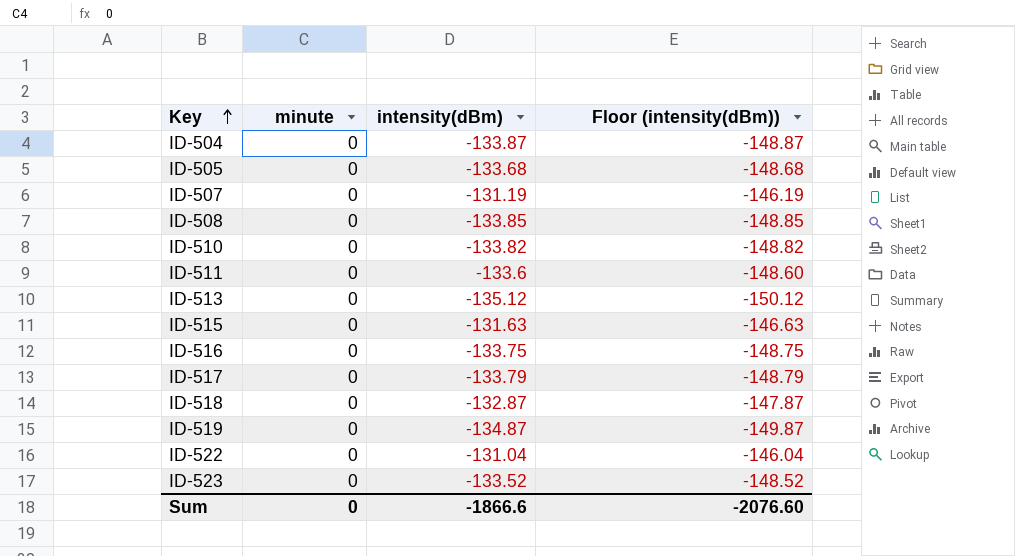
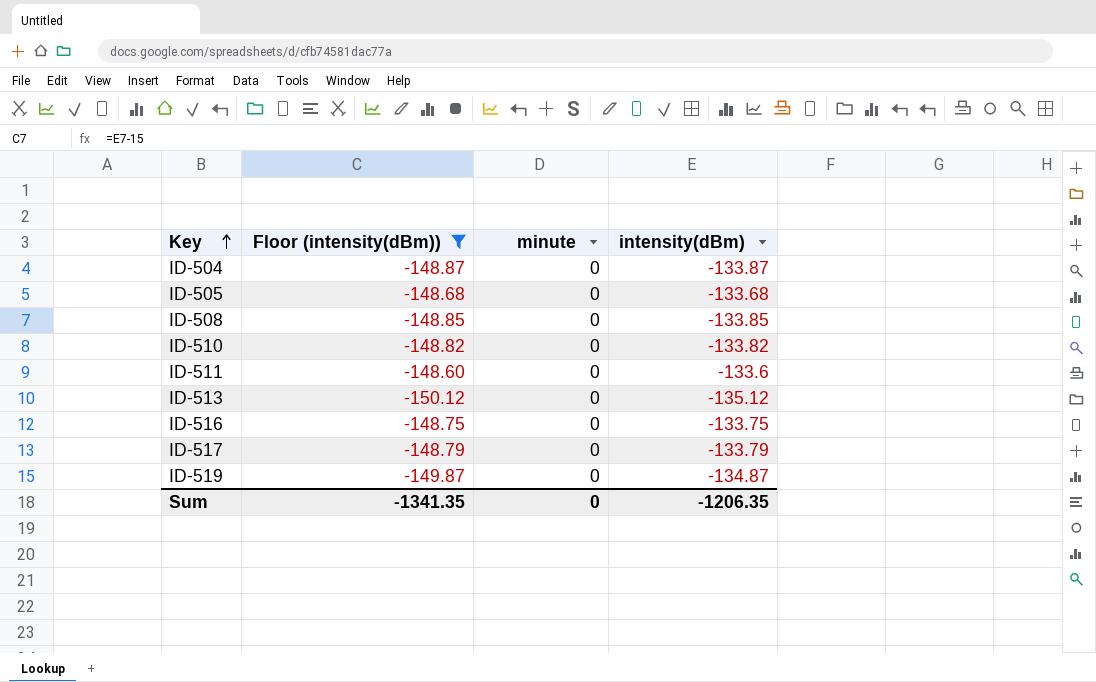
filter: none -> Floor (intensity(dBm)) <= -148.60
column Floor (intensity(dBm)) | position: 4 -> 2
Sum | Floor (intensity(dBm)): -2076.60 -> -1341.35
Sum | intensity(dBm): -1866.6 -> -1206.35

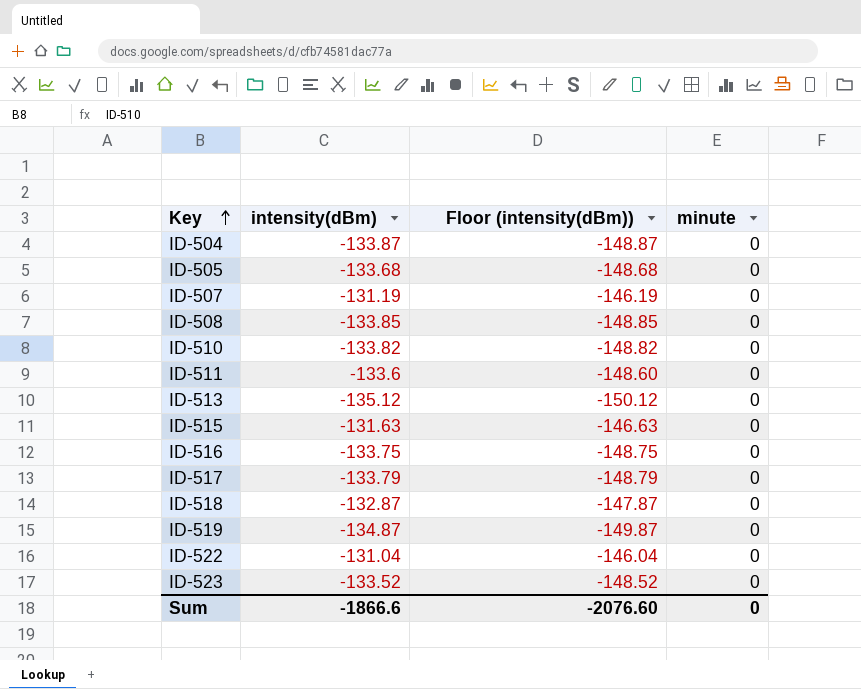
filter: Floor (intensity(dBm)) <= -148.60 -> none
column intensity(dBm) | position: 4 -> 2
Sum | intensity(dBm): -1206.35 -> -1866.6
Sum | Floor (intensity(dBm)): -1341.35 -> -2076.60

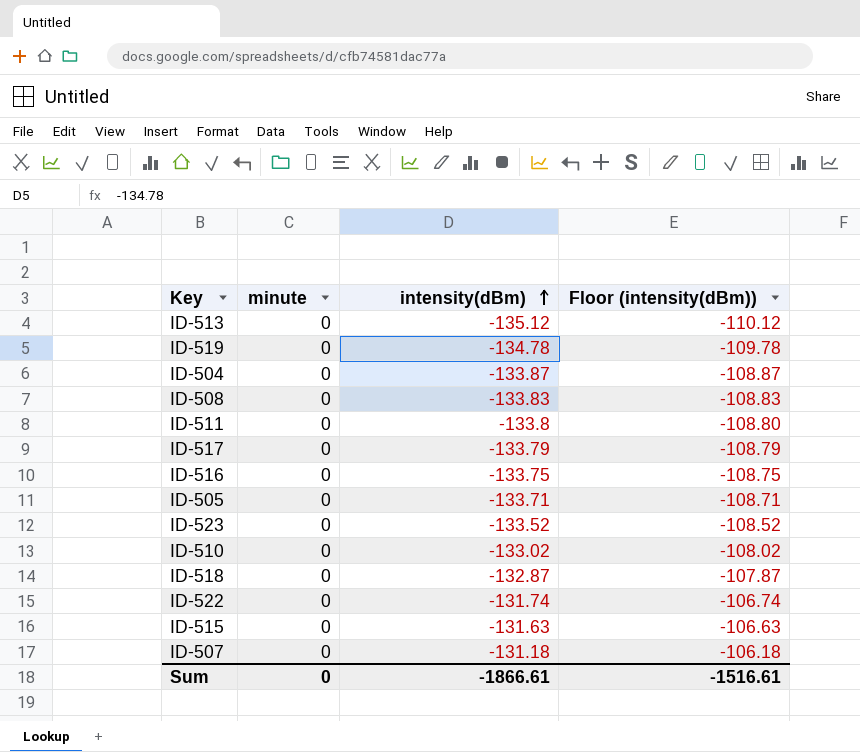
row order: Key ascending -> intensity(dBm) ascending
column minute | position: 4 -> 2
column Floor (intensity(dBm)) | formula: [intensity(dBm)] - 15 -> [intensity(dBm)] + 25
ID-519 | intensity(dBm): -134.87 -> -134.78
ID-508 | intensity(dBm): -133.85 -> -133.83
ID-511 | intensity(dBm): -133.6 -> -133.8
ID-505 | intensity(dBm): -133.68 -> -133.71
ID-510 | intensity(dBm): -133.82 -> -133.02
ID-522 | intensity(dBm): -131.04 -> -131.74
ID-507 | intensity(dBm): -131.19 -> -131.18
Sum | intensity(dBm): -1866.6 -> -1866.61
Sum | Floor (intensity(dBm)): -2076.60 -> -1516.61

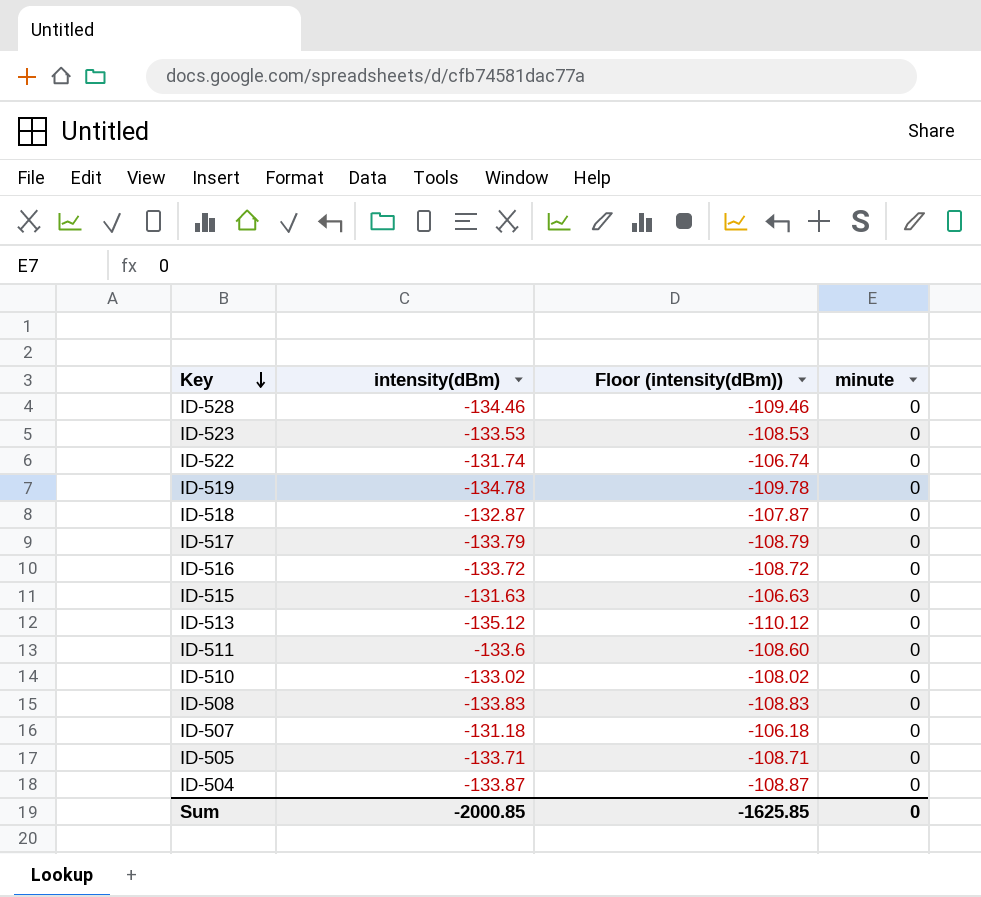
row order: intensity(dBm) ascending -> Key descending
column minute | position: 2 -> 4
row ID-528: none -> -134.46 | -109.46 | 0
ID-523 | intensity(dBm): -133.52 -> -133.53
ID-523 | Floor (intensity(dBm)): -108.52 -> -108.53
ID-516 | intensity(dBm): -133.75 -> -133.72
ID-516 | Floor (intensity(dBm)): -108.75 -> -108.72
ID-511 | intensity(dBm): -133.8 -> -133.6
ID-511 | Floor (intensity(dBm)): -108.80 -> -108.60
Sum | intensity(dBm): -1866.61 -> -2000.85
Sum | Floor (intensity(dBm)): -1516.61 -> -1625.85

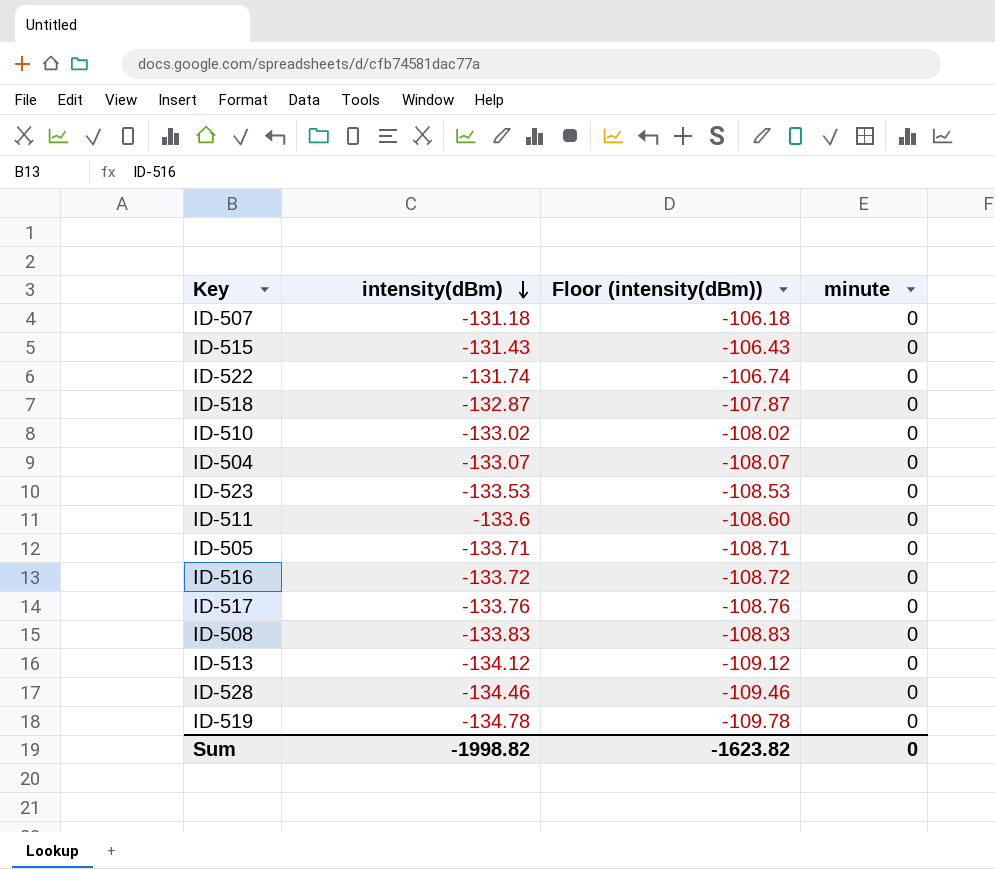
row order: Key descending -> intensity(dBm) descending
ID-515 | intensity(dBm): -131.63 -> -131.43
ID-515 | Floor (intensity(dBm)): -106.63 -> -106.43
ID-504 | intensity(dBm): -133.87 -> -133.07
ID-504 | Floor (intensity(dBm)): -108.87 -> -108.07
ID-517 | intensity(dBm): -133.79 -> -133.76
ID-517 | Floor (intensity(dBm)): -108.79 -> -108.76
ID-513 | intensity(dBm): -135.12 -> -134.12
ID-513 | Floor (intensity(dBm)): -110.12 -> -109.12
Sum | intensity(dBm): -2000.85 -> -1998.82
Sum | Floor (intensity(dBm)): -1625.85 -> -1623.82

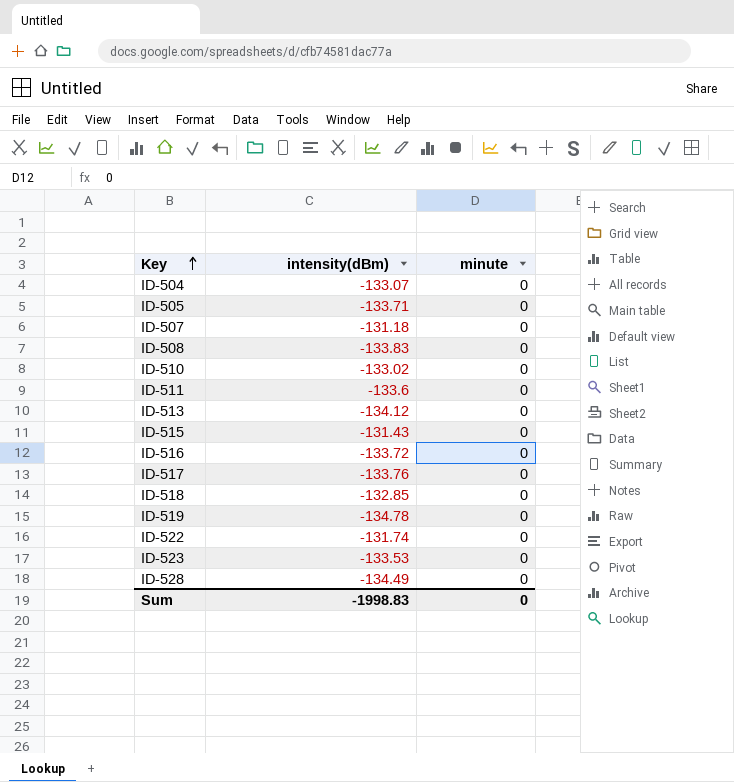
row order: intensity(dBm) descending -> Key ascending
column Floor (intensity(dBm)) | formula: [intensity(dBm)] + 25 -> none
ID-518 | intensity(dBm): -132.87 -> -132.85
ID-528 | intensity(dBm): -134.46 -> -134.49
Sum | intensity(dBm): -1998.82 -> -1998.83

